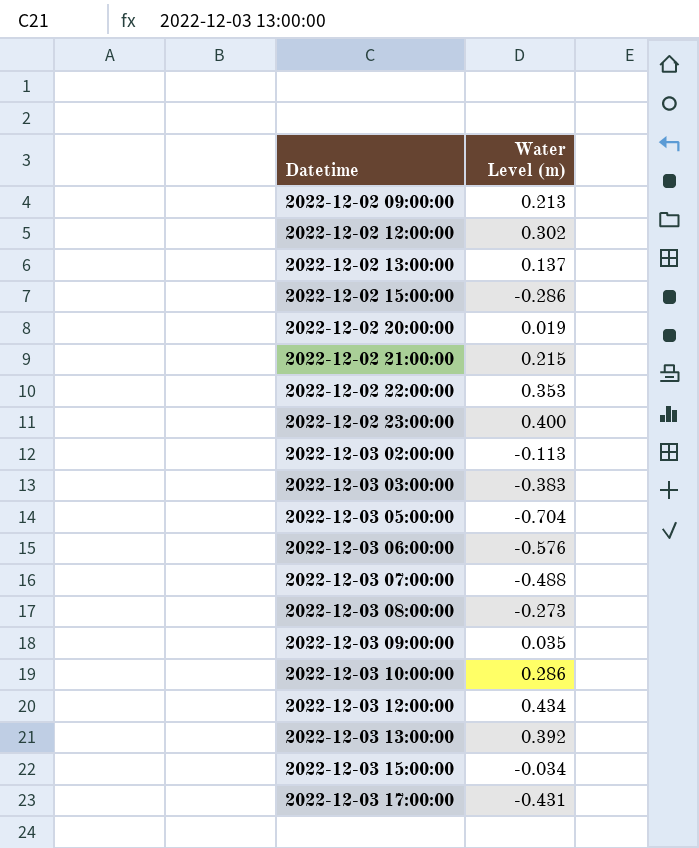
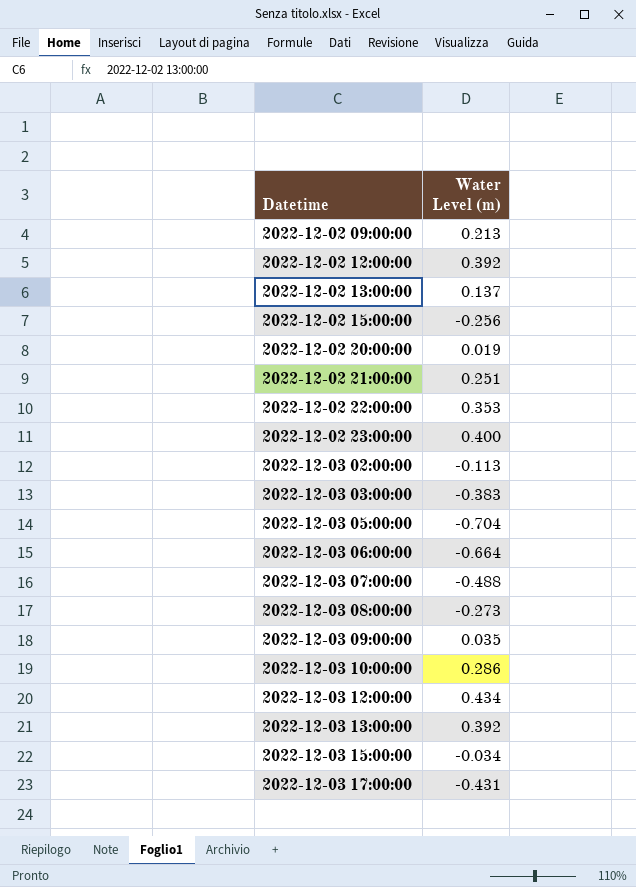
2022-12-02 12:00:00 | Water Level (m): 0.302 -> 0.392
2022-12-02 15:00:00 | Water Level (m): -0.286 -> -0.256
2022-12-02 21:00:00 | Water Level (m): 0.215 -> 0.251
2022-12-03 06:00:00 | Water Level (m): -0.576 -> -0.664

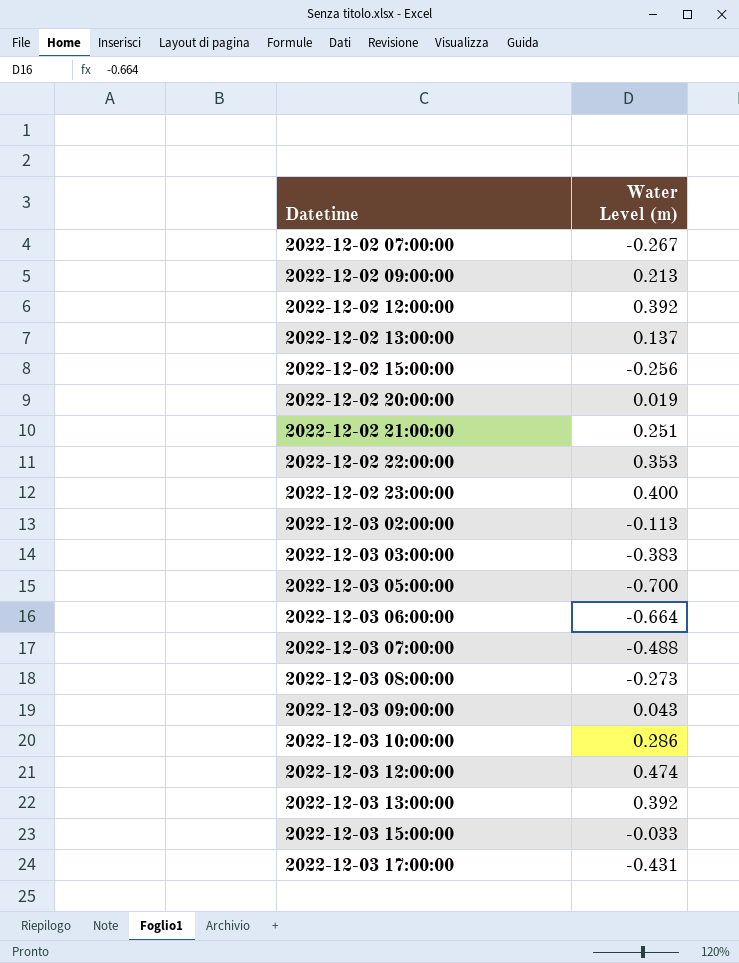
row 2022-12-02 07:00:00: none -> -0.267
2022-12-03 05:00:00 | Water Level (m): -0.704 -> -0.700
2022-12-03 09:00:00 | Water Level (m): 0.035 -> 0.043
2022-12-03 12:00:00 | Water Level (m): 0.434 -> 0.474
2022-12-03 15:00:00 | Water Level (m): -0.034 -> -0.033

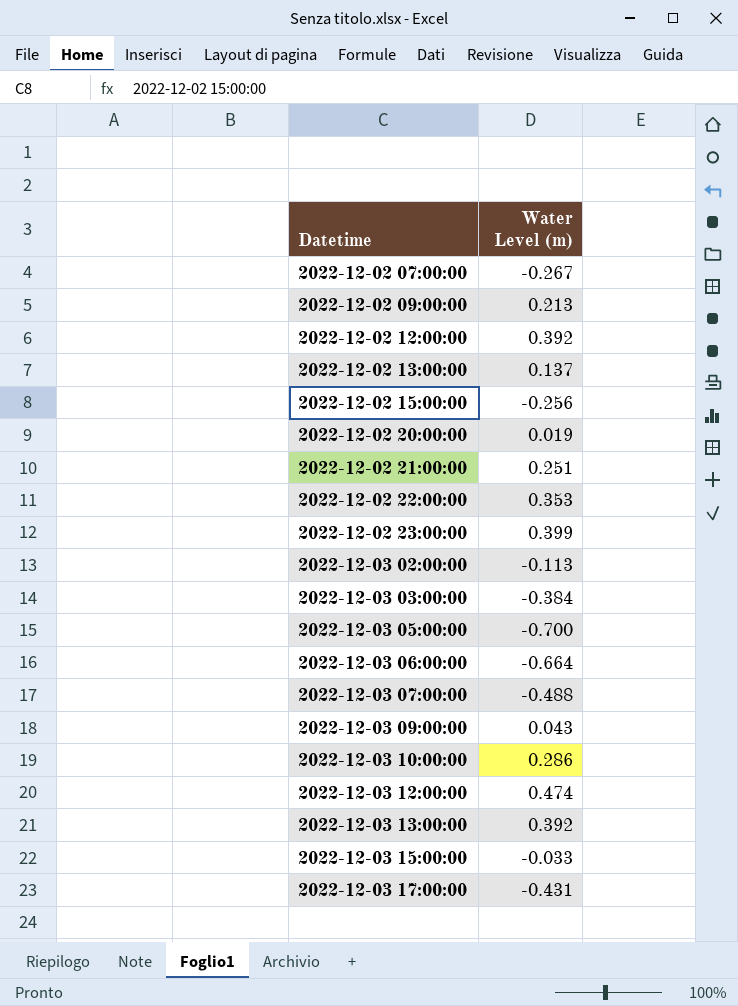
row 2022-12-03 08:00:00: -0.273 -> none
2022-12-02 23:00:00 | Water Level (m): 0.400 -> 0.399
2022-12-03 03:00:00 | Water Level (m): -0.383 -> -0.384

